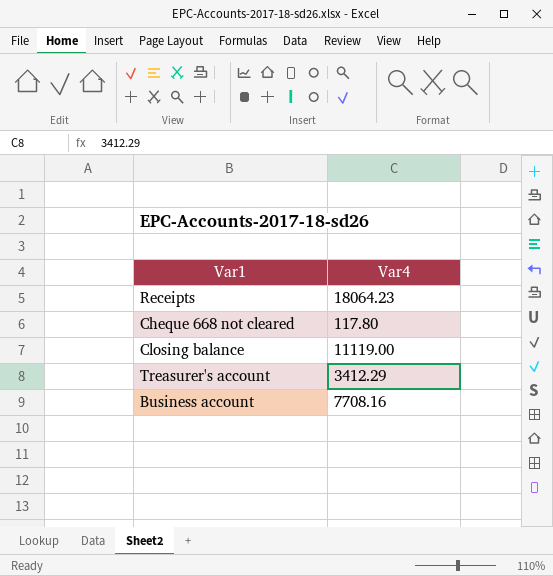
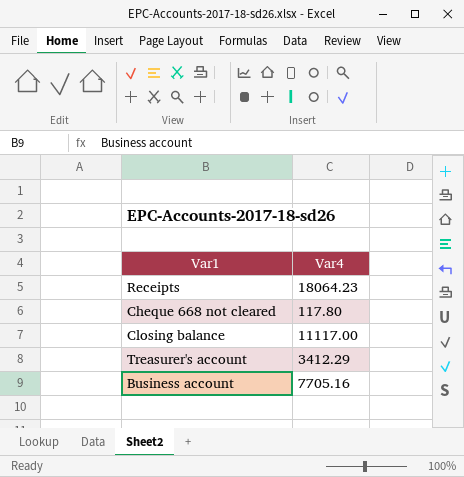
Closing balance | Var4: 11119.00 -> 11117.00
Business account | Var4: 7708.16 -> 7705.16

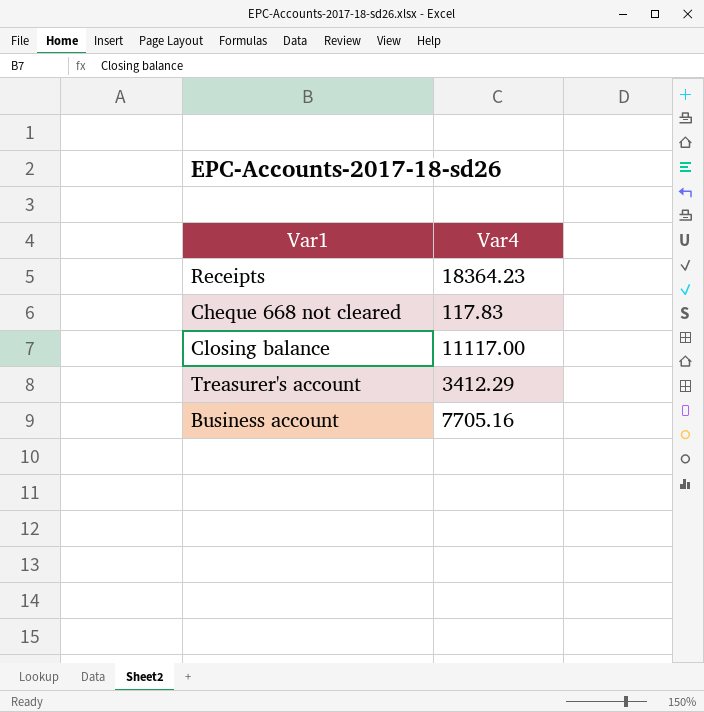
Receipts | Var4: 18064.23 -> 18364.23
Cheque 668 not cleared | Var4: 117.80 -> 117.83

